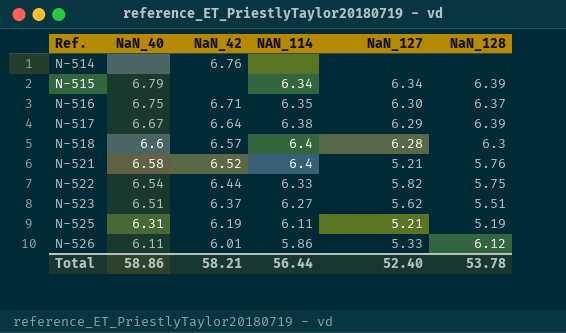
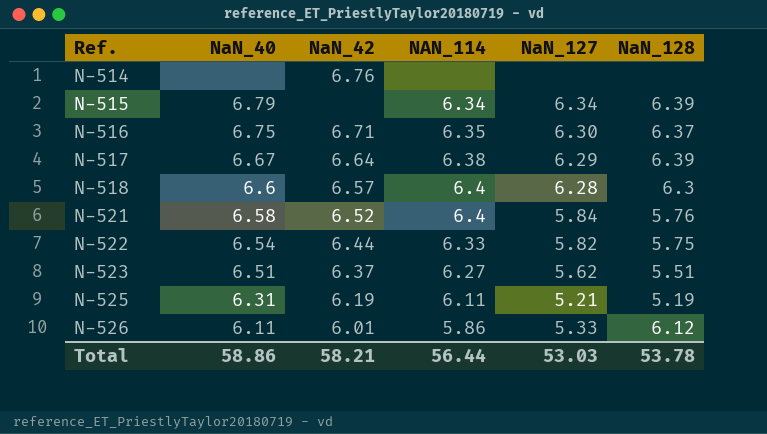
N-521 | NaN_127: 5.21 -> 5.84
Total | NaN_127: 52.40 -> 53.03

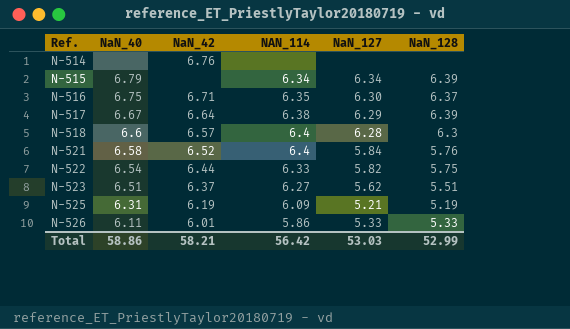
N-525 | NAN_114: 6.11 -> 6.09
N-526 | NaN_128: 6.12 -> 5.33
Total | NAN_114: 56.44 -> 56.42
Total | NaN_128: 53.78 -> 52.99

